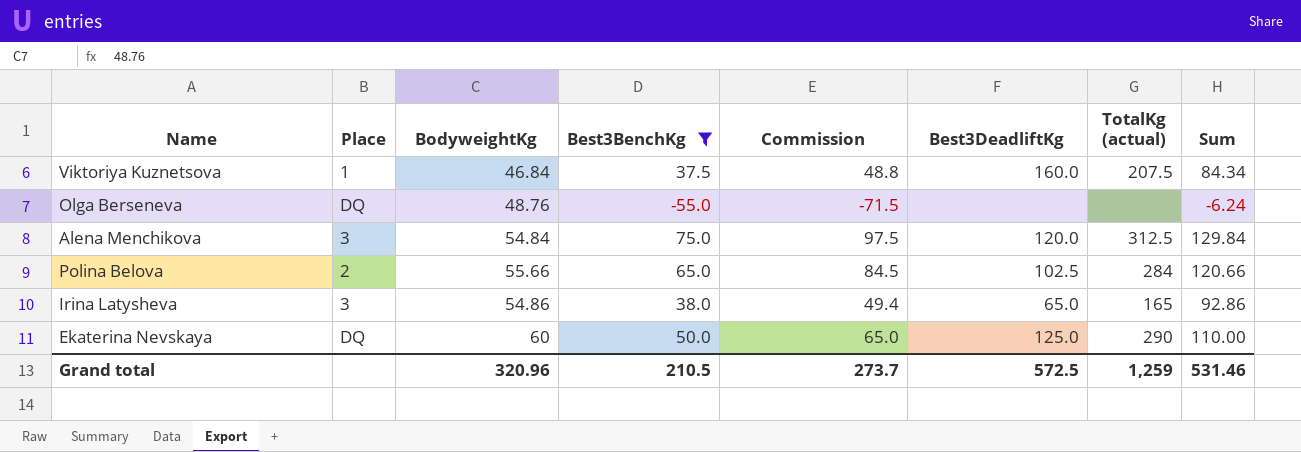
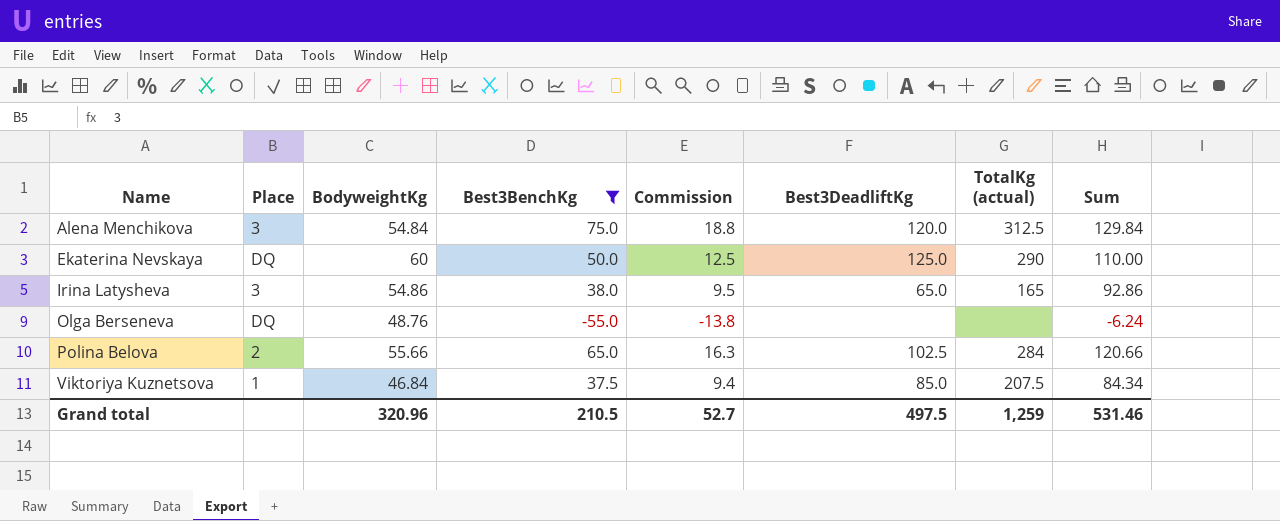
row order: none -> Name ascending
column Commission | formula: [Best3BenchKg] * 1.3 -> [Best3BenchKg] * 0.25
Viktoriya Kuznetsova | Best3DeadliftKg: 160.0 -> 85.0
Grand total | Commission: 273.7 -> 52.7
Grand total | Best3DeadliftKg: 572.5 -> 497.5

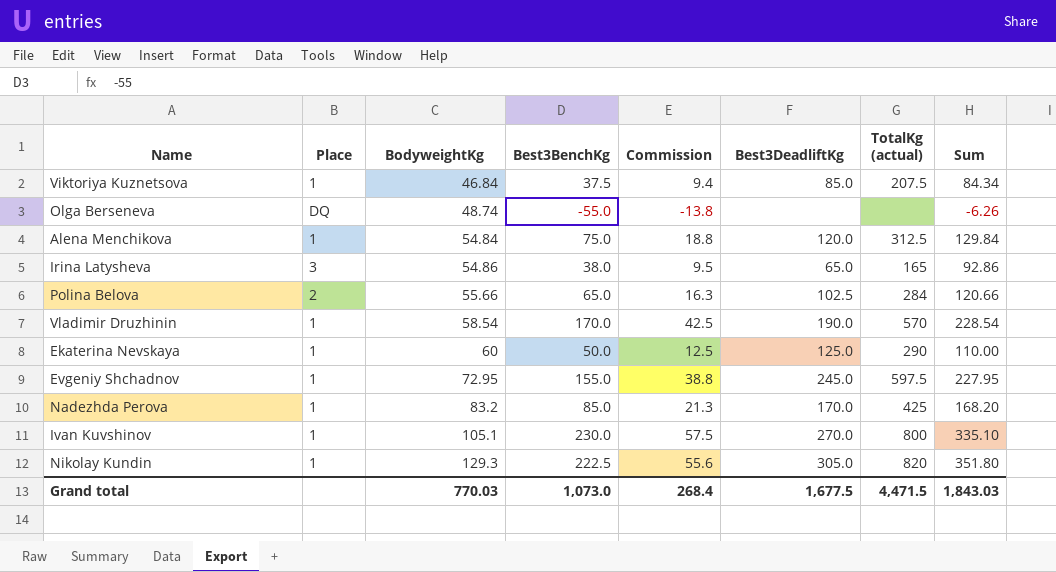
filter: Best3BenchKg <= 75.0 -> none
row order: Name ascending -> BodyweightKg ascending
Olga Berseneva | BodyweightKg: 48.76 -> 48.74
Olga Berseneva | Sum: -6.24 -> -6.26
Alena Menchikova | Place: 3 -> 1
Ekaterina Nevskaya | Place: DQ -> 1
Grand total | BodyweightKg: 320.96 -> 770.03
Grand total | Best3BenchKg: 210.5 -> 1,073.0
Grand total | Commission: 52.7 -> 268.4
Grand total | Best3DeadliftKg: 497.5 -> 1,677.5
Grand total | TotalKg (actual): 1,259 -> 4,471.5
Grand total | Sum: 531.46 -> 1,843.03

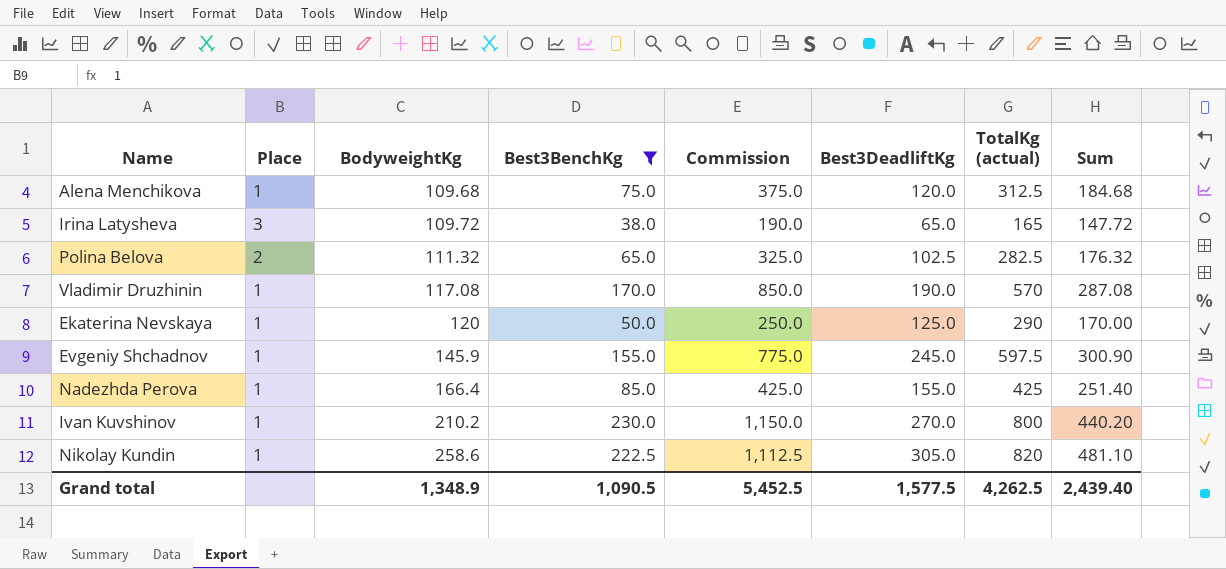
filter: none -> Best3BenchKg >= 38.0
column Commission | formula: [Best3BenchKg] * 0.25 -> [Best3BenchKg] * 5
Alena Menchikova | BodyweightKg: 54.84 -> 109.68
Alena Menchikova | Sum: 129.84 -> 184.68
Irina Latysheva | BodyweightKg: 54.86 -> 109.72
Irina Latysheva | Sum: 92.86 -> 147.72
Polina Belova | BodyweightKg: 55.66 -> 111.32
Polina Belova | TotalKg (actual): 284 -> 282.5
Polina Belova | Sum: 120.66 -> 176.32
Vladimir Druzhinin | BodyweightKg: 58.54 -> 117.08
Vladimir Druzhinin | Sum: 228.54 -> 287.08
Ekaterina Nevskaya | BodyweightKg: 60 -> 120
Ekaterina Nevskaya | Sum: 110.00 -> 170.00
Evgeniy Shchadnov | BodyweightKg: 72.95 -> 145.9
Evgeniy Shchadnov | Sum: 227.95 -> 300.90
Nadezhda Perova | BodyweightKg: 83.2 -> 166.4
Nadezhda Perova | Best3DeadliftKg: 170.0 -> 155.0
Nadezhda Perova | Sum: 168.20 -> 251.40
Ivan Kuvshinov | BodyweightKg: 105.1 -> 210.2
Ivan Kuvshinov | Sum: 335.10 -> 440.20
Nikolay Kundin | BodyweightKg: 129.3 -> 258.6
Nikolay Kundin | Sum: 351.80 -> 481.10
Grand total | BodyweightKg: 770.03 -> 1,348.9
Grand total | Best3BenchKg: 1,073.0 -> 1,090.5
Grand total | Commission: 268.4 -> 5,452.5
Grand total | Best3DeadliftKg: 1,677.5 -> 1,577.5
Grand total | TotalKg (actual): 4,471.5 -> 4,262.5
Grand total | Sum: 1,843.03 -> 2,439.40

